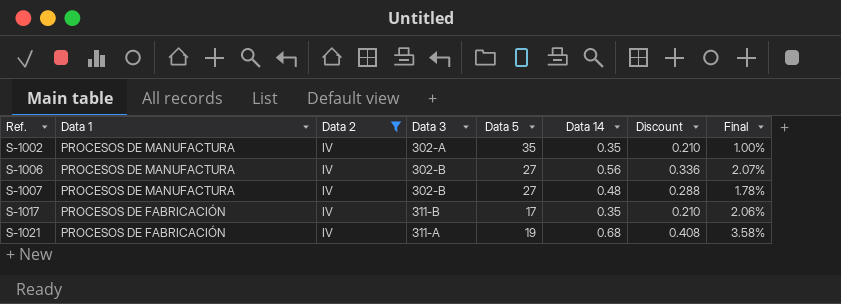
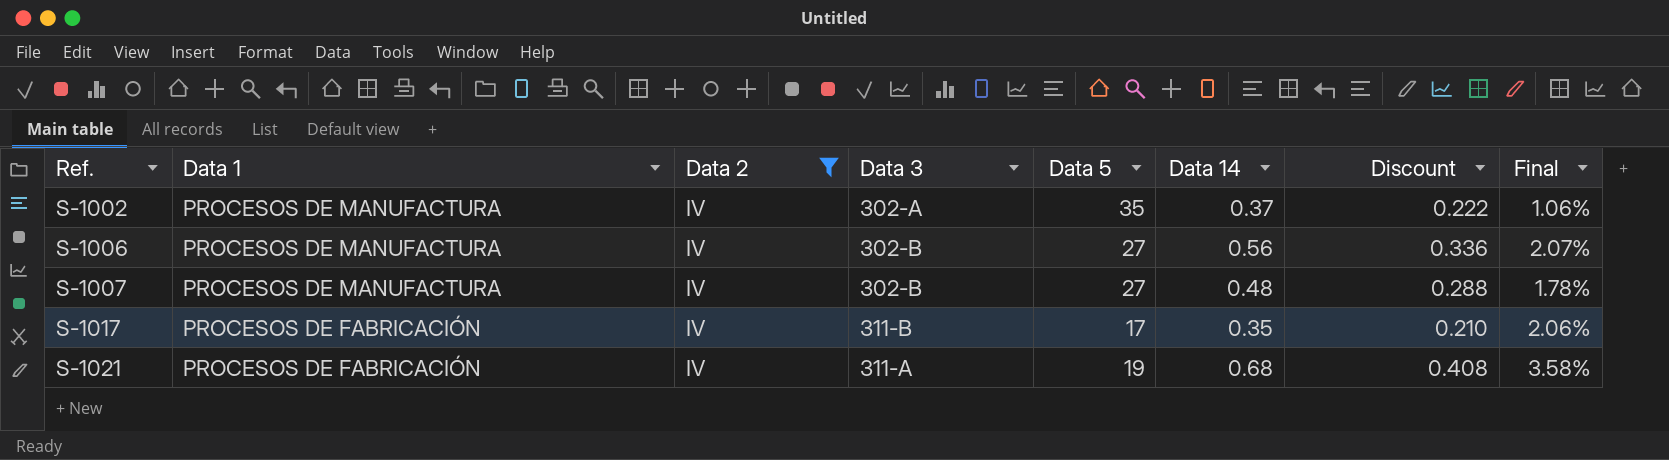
S-1002 | Data 14: 0.35 -> 0.37
S-1002 | Discount: 0.210 -> 0.222
S-1002 | Final: 1.00% -> 1.06%

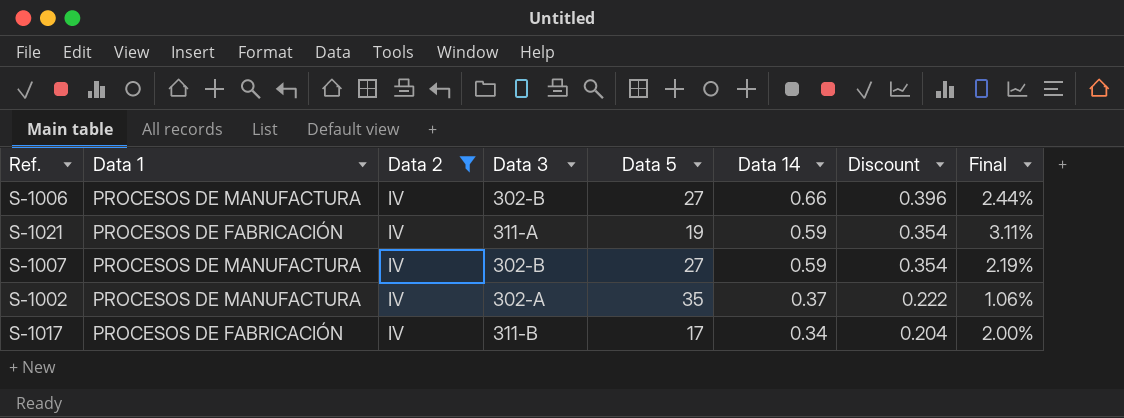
row order: Ref. ascending -> Data 14 descending
S-1006 | Data 14: 0.56 -> 0.66
S-1006 | Discount: 0.336 -> 0.396
S-1006 | Final: 2.07% -> 2.44%
S-1021 | Data 14: 0.68 -> 0.59
S-1021 | Discount: 0.408 -> 0.354
S-1021 | Final: 3.58% -> 3.11%
S-1007 | Data 14: 0.48 -> 0.59
S-1007 | Discount: 0.288 -> 0.354
S-1007 | Final: 1.78% -> 2.19%
S-1017 | Data 14: 0.35 -> 0.34
S-1017 | Discount: 0.210 -> 0.204
S-1017 | Final: 2.06% -> 2.00%

